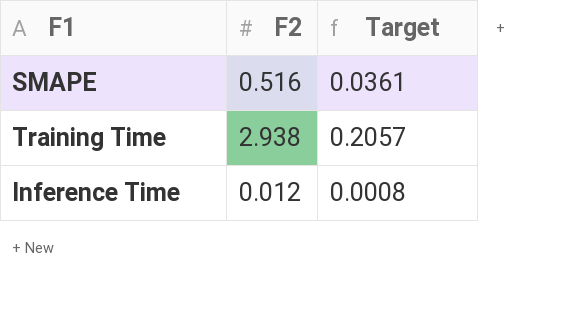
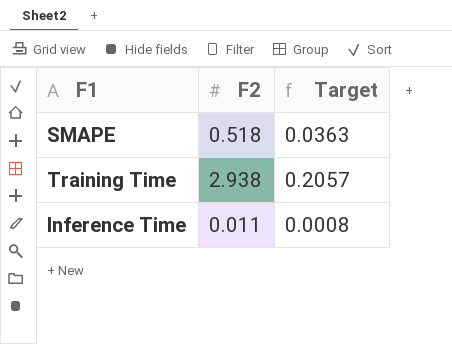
SMAPE | F2: 0.516 -> 0.518
SMAPE | Target: 0.0361 -> 0.0363
Inference Time | F2: 0.012 -> 0.011

